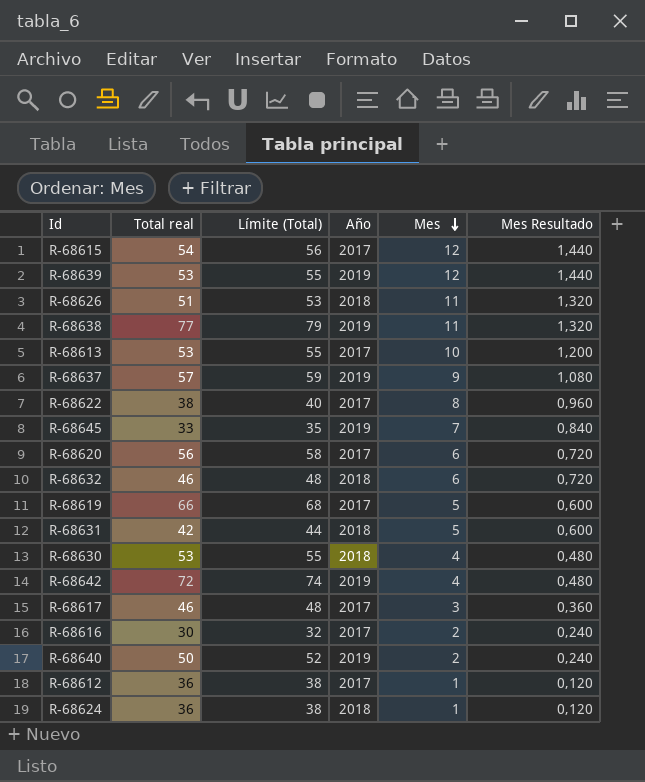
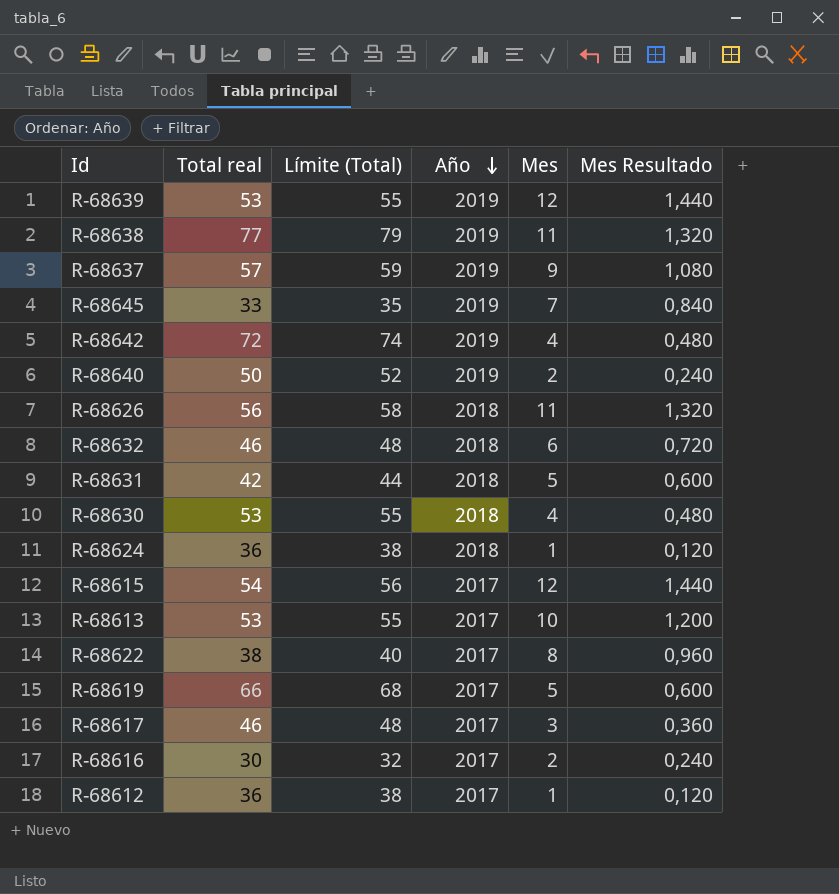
row order: Mes descending -> Año descending
row R-68620: 56 | 58 | 2017 | 6 | 0,720 -> none
R-68626 | Total real: 51 -> 56
R-68626 | Límite (Total): 53 -> 58

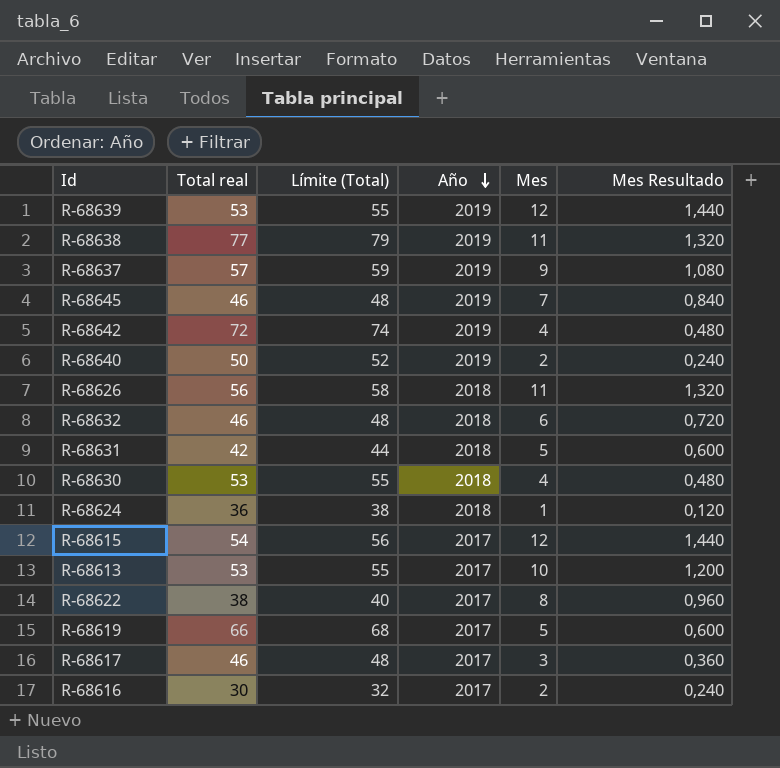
row R-68612: 36 | 38 | 2017 | 1 | 0,120 -> none
R-68645 | Total real: 33 -> 46
R-68645 | Límite (Total): 35 -> 48

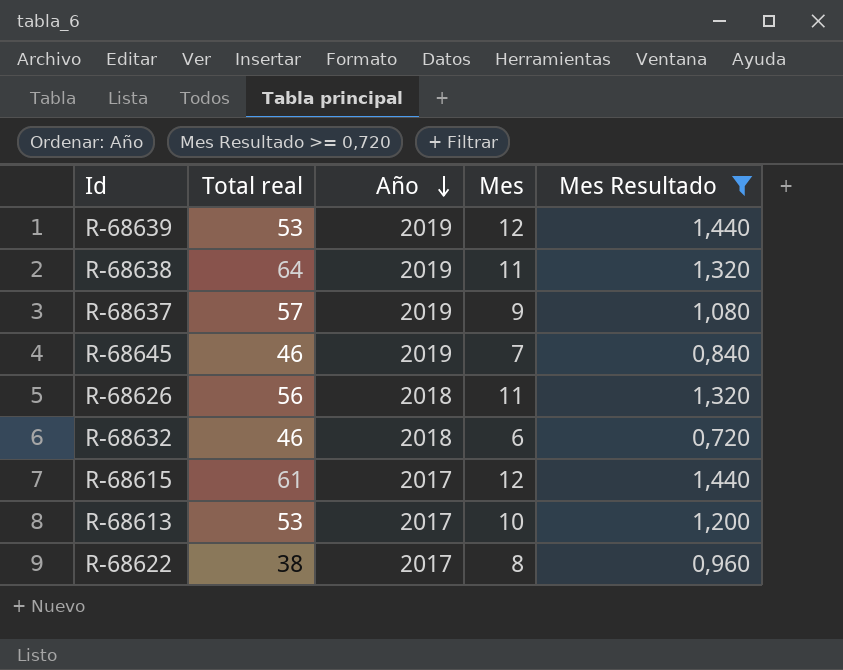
filter: none -> Mes Resultado >= 0,720
column Límite (Total) | formula: [Total real] + 2 -> none
R-68638 | Total real: 77 -> 64
R-68615 | Total real: 54 -> 61

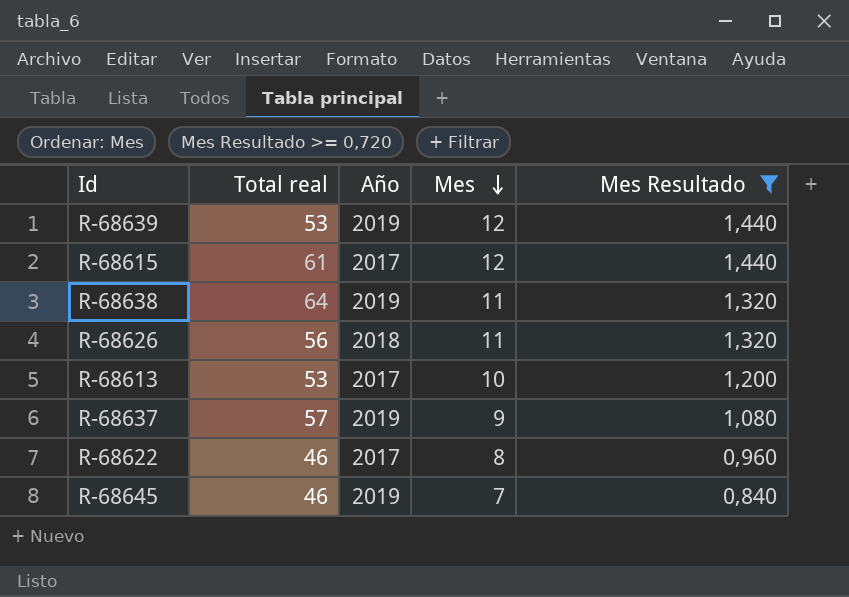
row order: Año descending -> Mes descending
row R-68632: 46 | 2018 | 6 | 0,720 -> none
R-68622 | Total real: 38 -> 46

